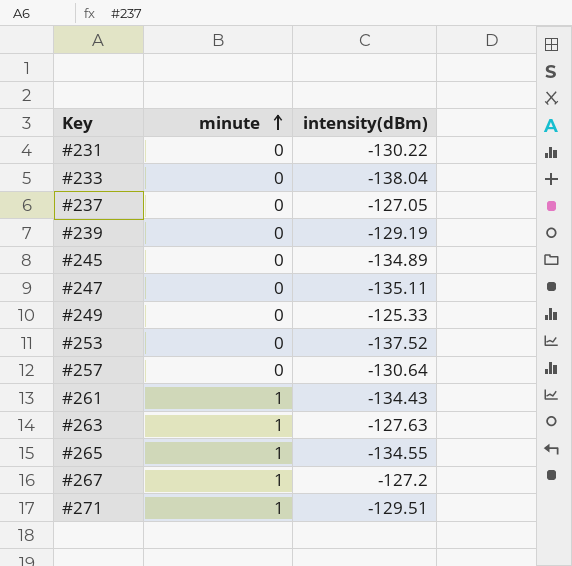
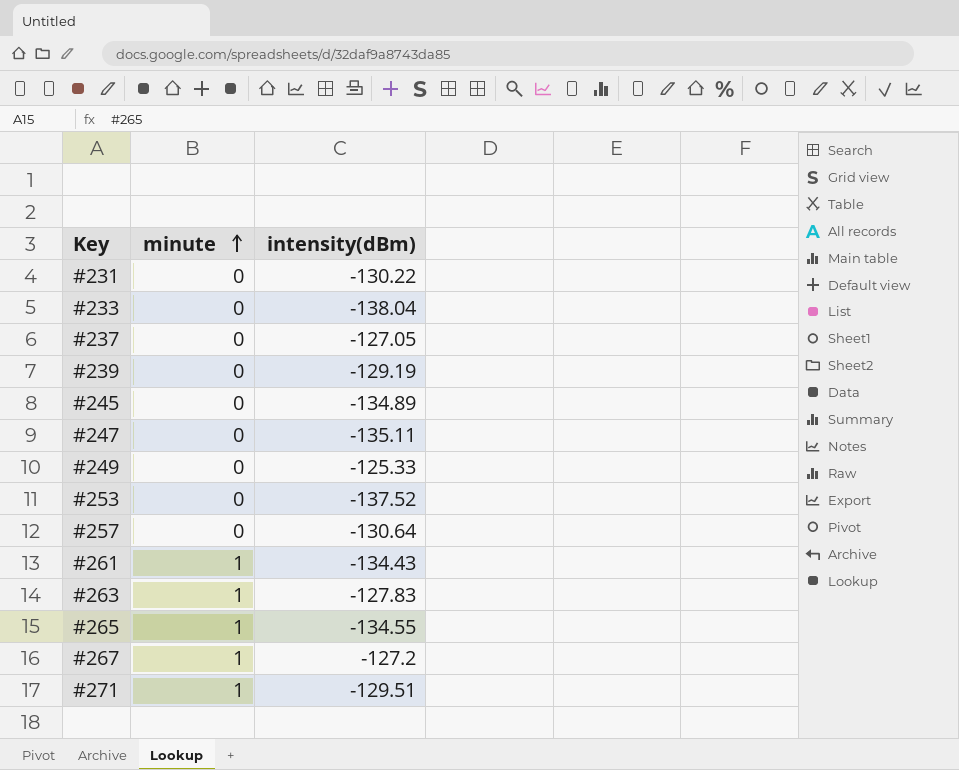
#263 | intensity(dBm): -127.63 -> -127.83

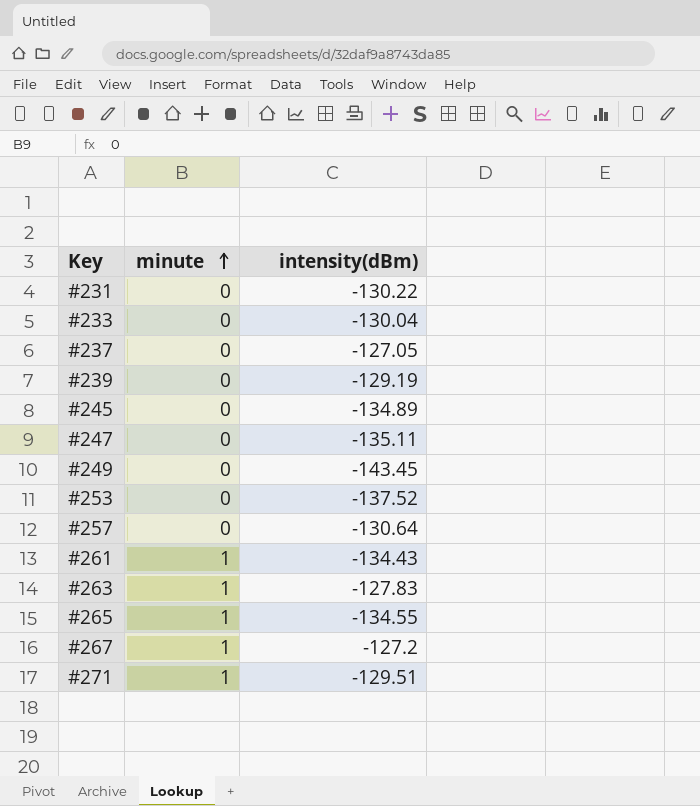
#233 | intensity(dBm): -138.04 -> -130.04
#249 | intensity(dBm): -125.33 -> -143.45

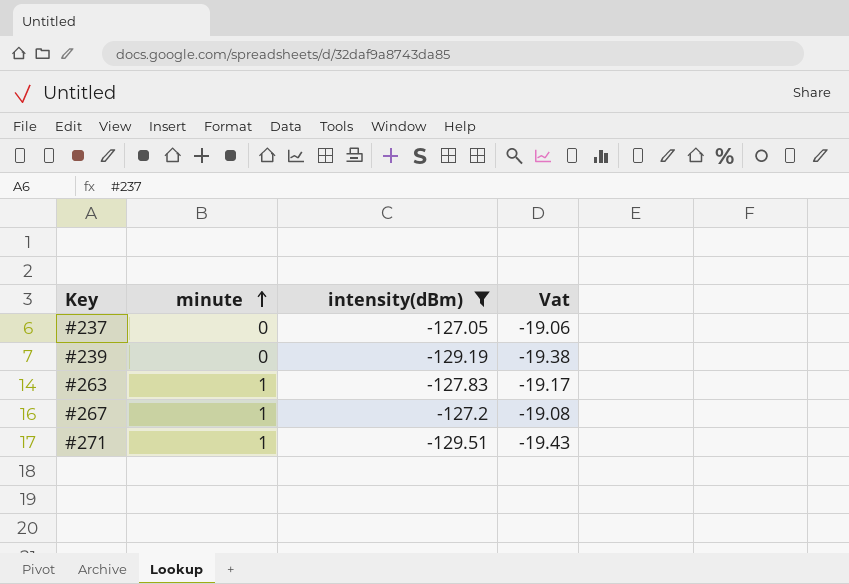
filter: none -> intensity(dBm) >= -129.51
column Vat | formula: none -> [intensity(dBm)] * 0.15

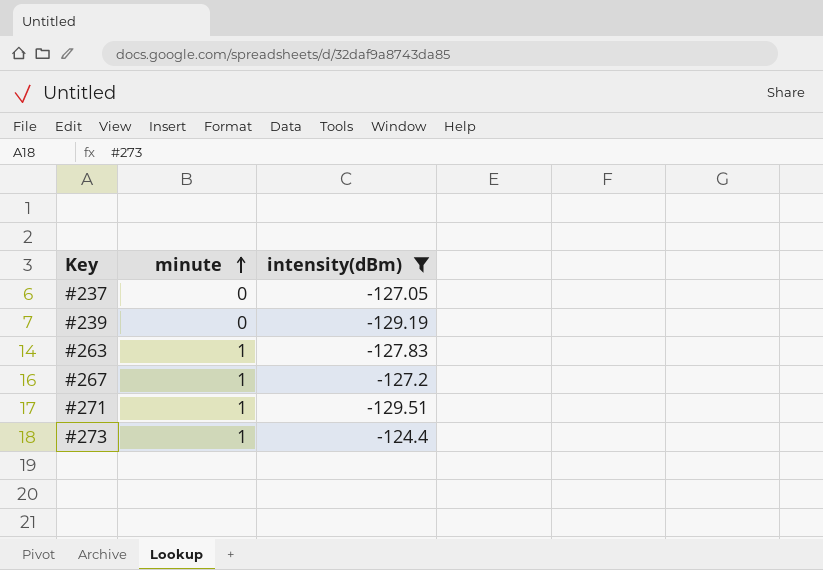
column Vat | formula: [intensity(dBm)] * 0.15 -> none
row #273: none -> 1 | -124.4

